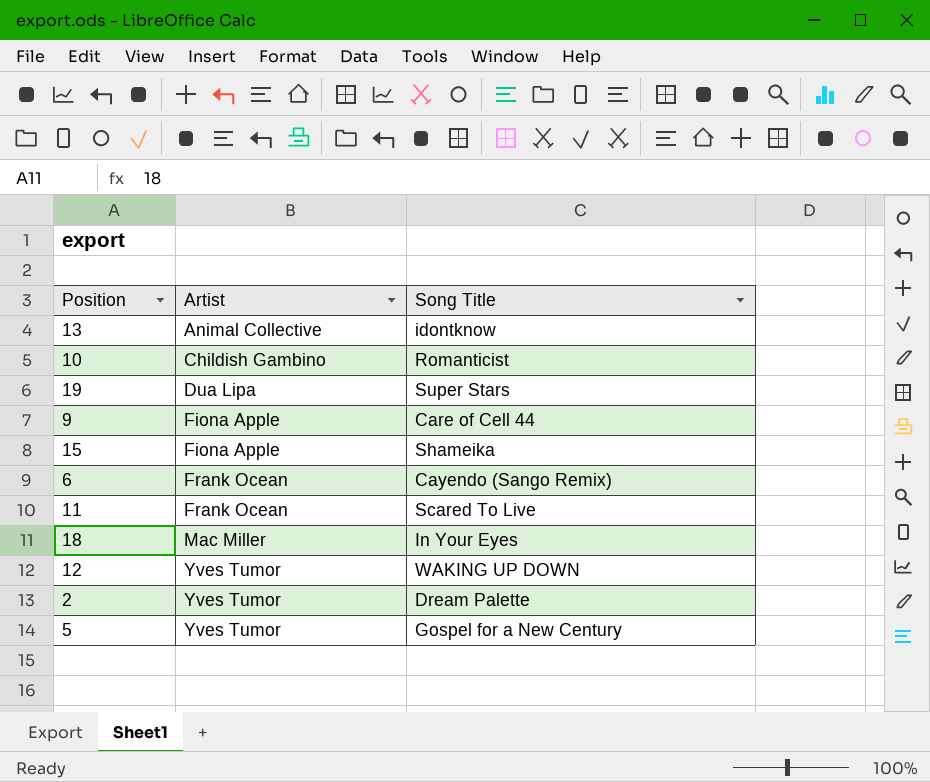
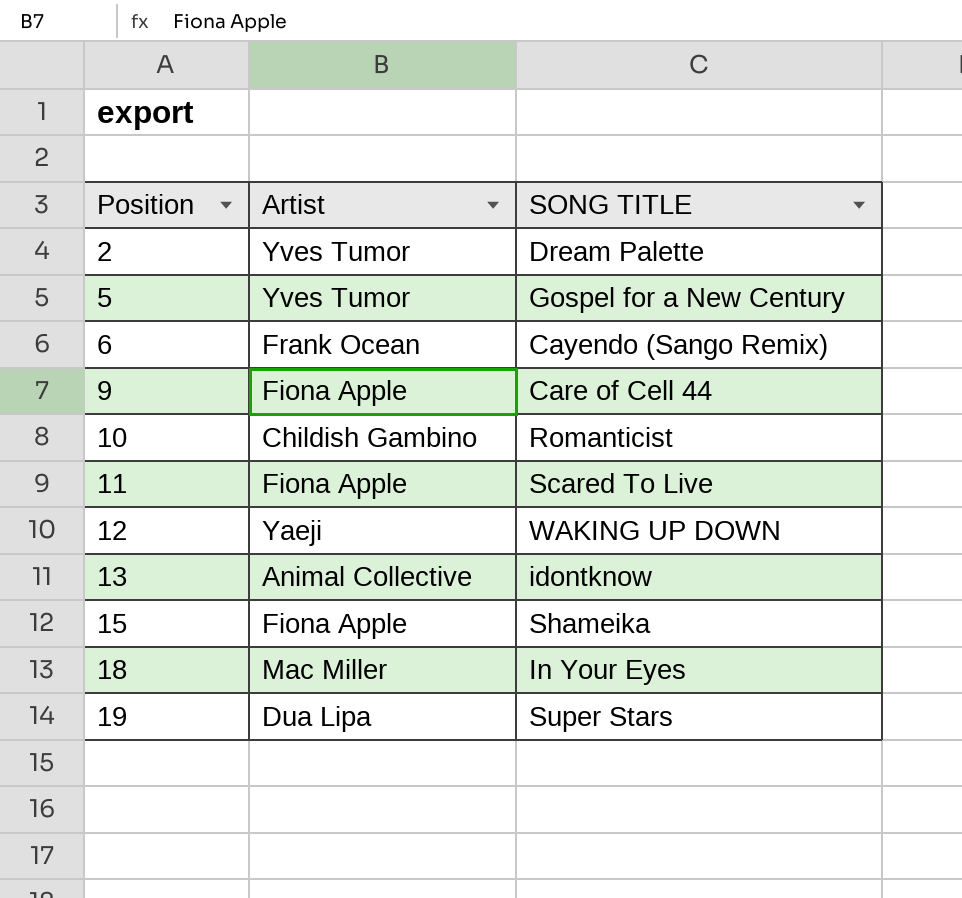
row order: Artist ascending -> Position ascending
column name: Song Title -> SONG TITLE
11 | Artist: Frank Ocean -> Fiona Apple
12 | Artist: Yves Tumor -> Yaeji

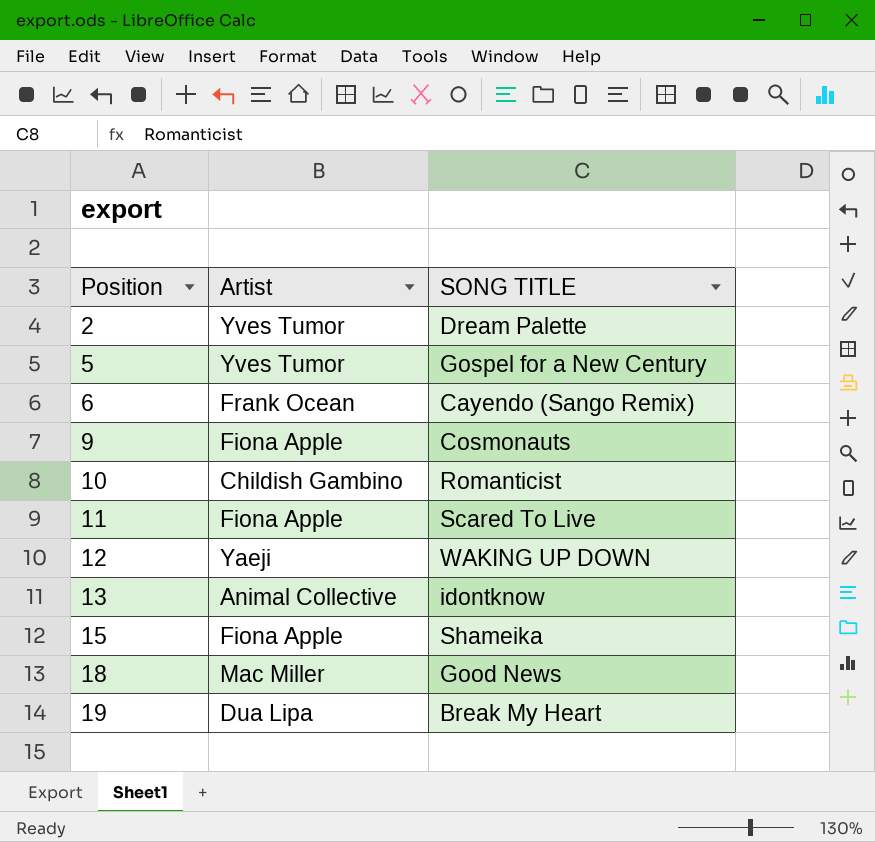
9 | SONG TITLE: Care of Cell 44 -> Cosmonauts
18 | SONG TITLE: In Your Eyes -> Good News
19 | SONG TITLE: Super Stars -> Break My Heart

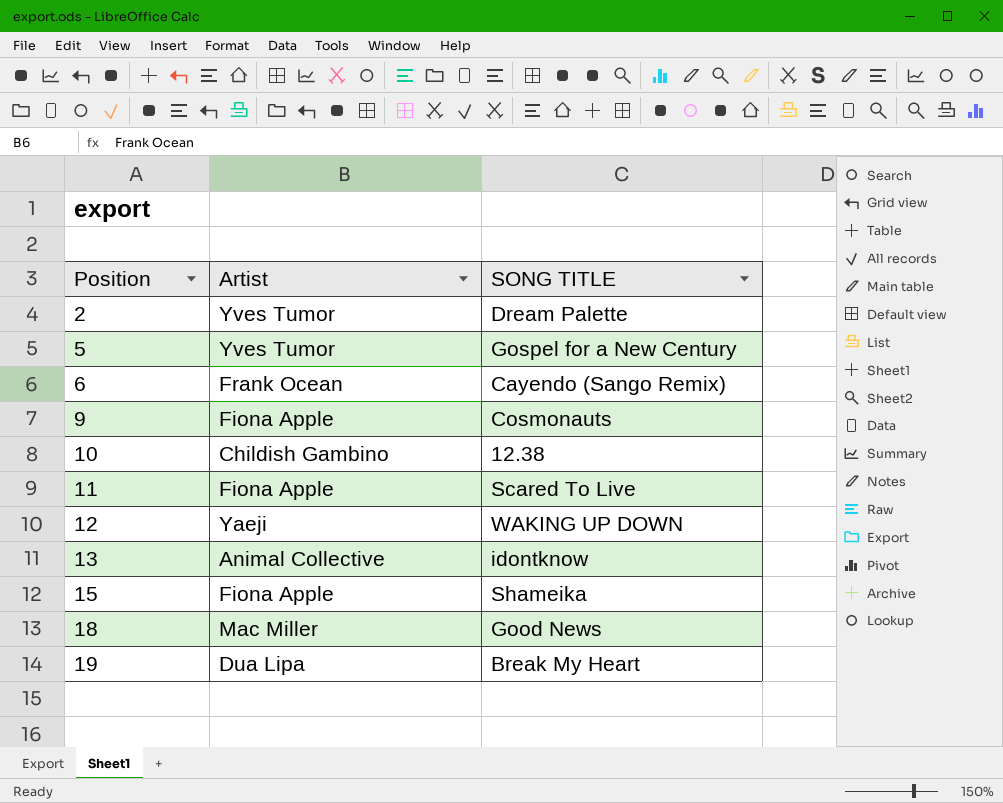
10 | SONG TITLE: Romanticist -> 12.38

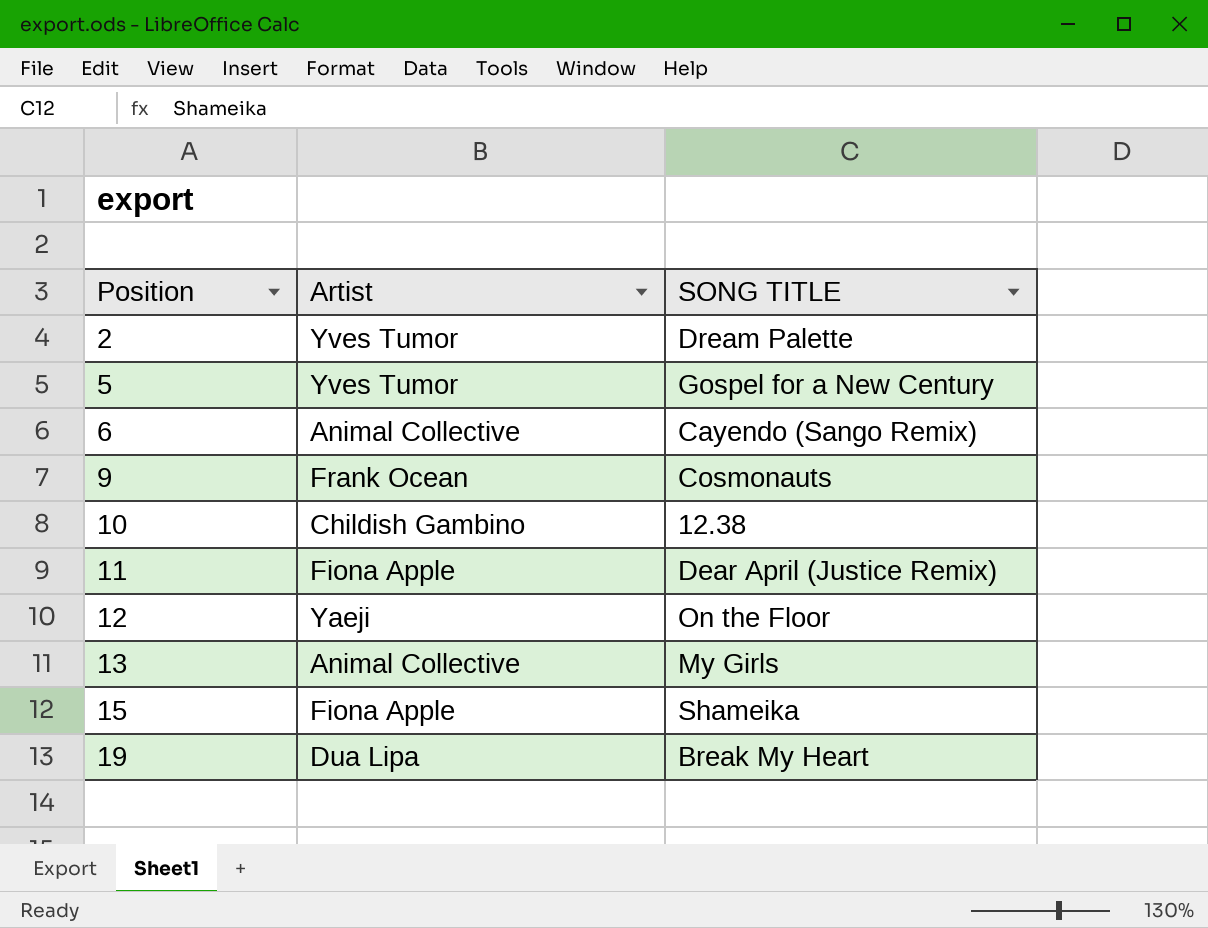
row 18: Mac Miller | Good News -> none
6 | Artist: Frank Ocean -> Animal Collective
9 | Artist: Fiona Apple -> Frank Ocean
11 | SONG TITLE: Scared To Live -> Dear April (Justice Remix)
12 | SONG TITLE: WAKING UP DOWN -> On the Floor
13 | SONG TITLE: idontknow -> My Girls

